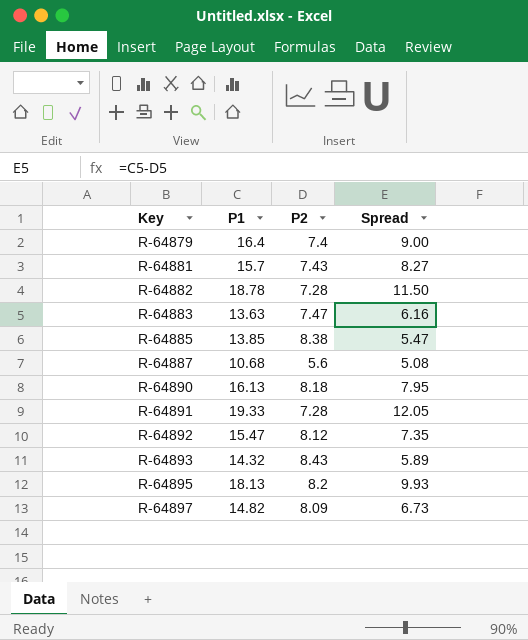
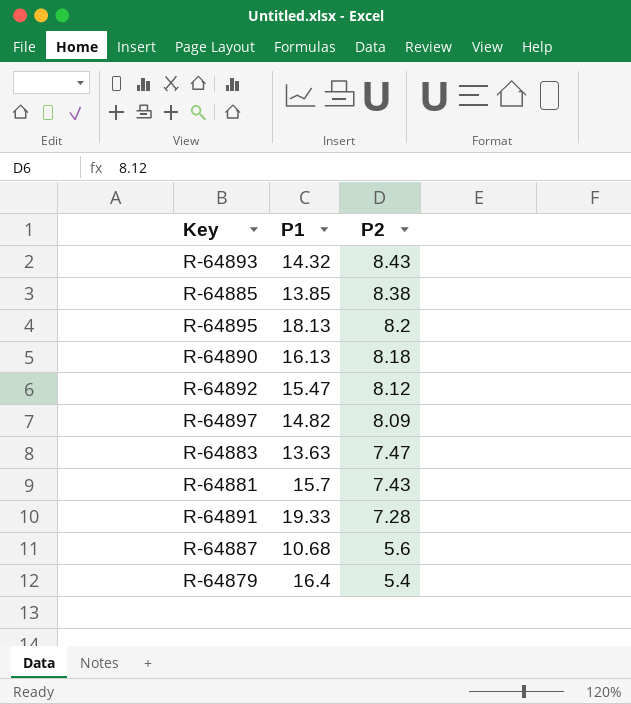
row order: Key ascending -> P2 descending
column Spread | formula: [P1] - [P2] -> none
row R-64882: 18.78 | 7.28 | 11.50 -> none
R-64879 | P2: 7.4 -> 5.4

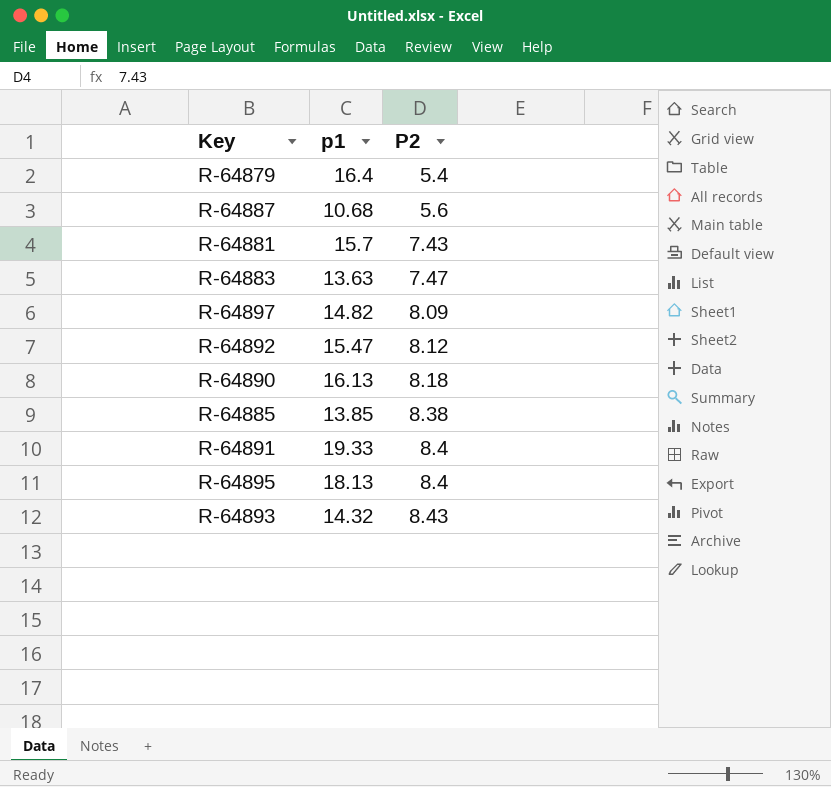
row order: P2 descending -> P2 ascending
column name: P1 -> p1
R-64891 | P2: 7.28 -> 8.4
R-64895 | P2: 8.2 -> 8.4

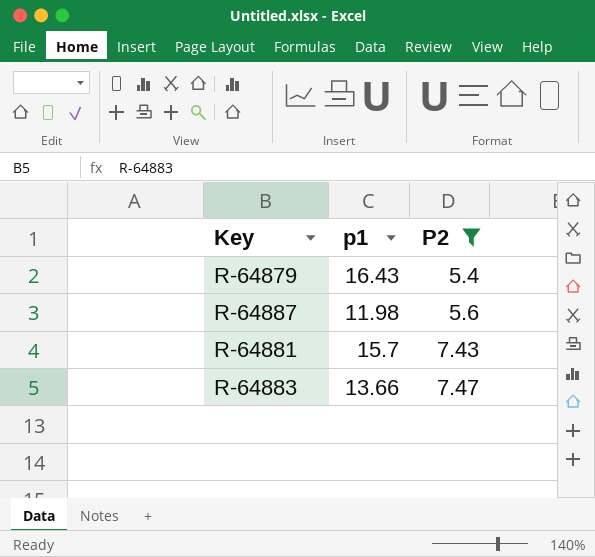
filter: none -> P2 <= 7.47
R-64879 | p1: 16.4 -> 16.43
R-64887 | p1: 10.68 -> 11.98
R-64883 | p1: 13.63 -> 13.66

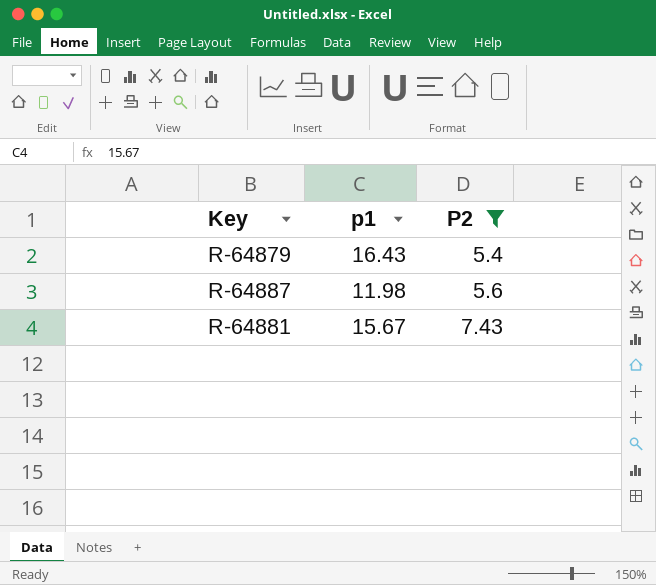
row R-64883: 13.66 | 7.47 -> none
R-64881 | p1: 15.7 -> 15.67

